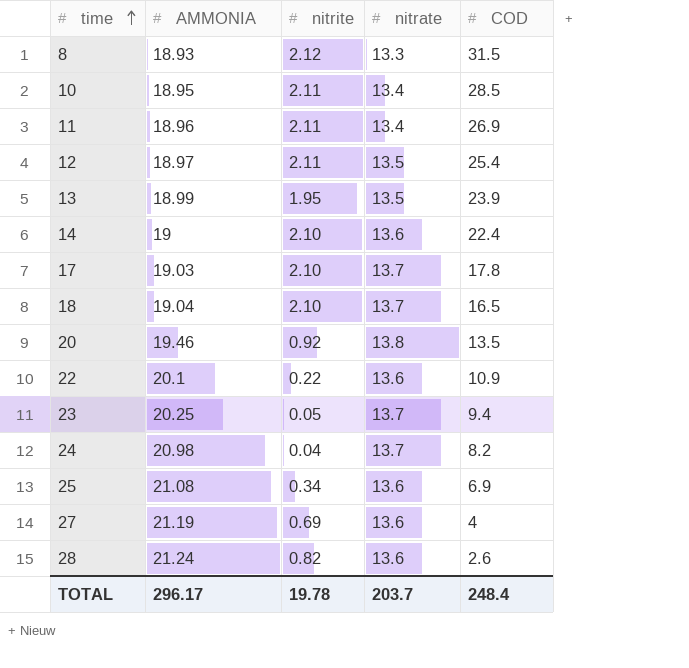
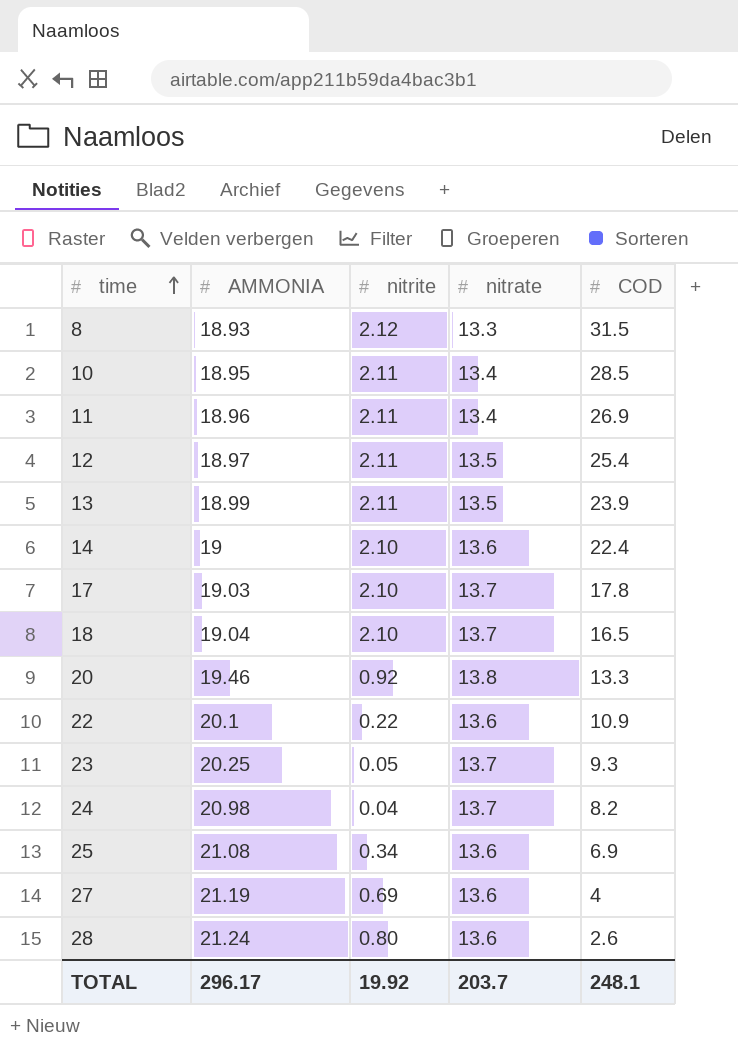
13 | nitrite: 1.95 -> 2.11
20 | COD: 13.5 -> 13.3
23 | COD: 9.4 -> 9.3
28 | nitrite: 0.82 -> 0.80
TOTAL | nitrite: 19.78 -> 19.92
TOTAL | COD: 248.4 -> 248.1

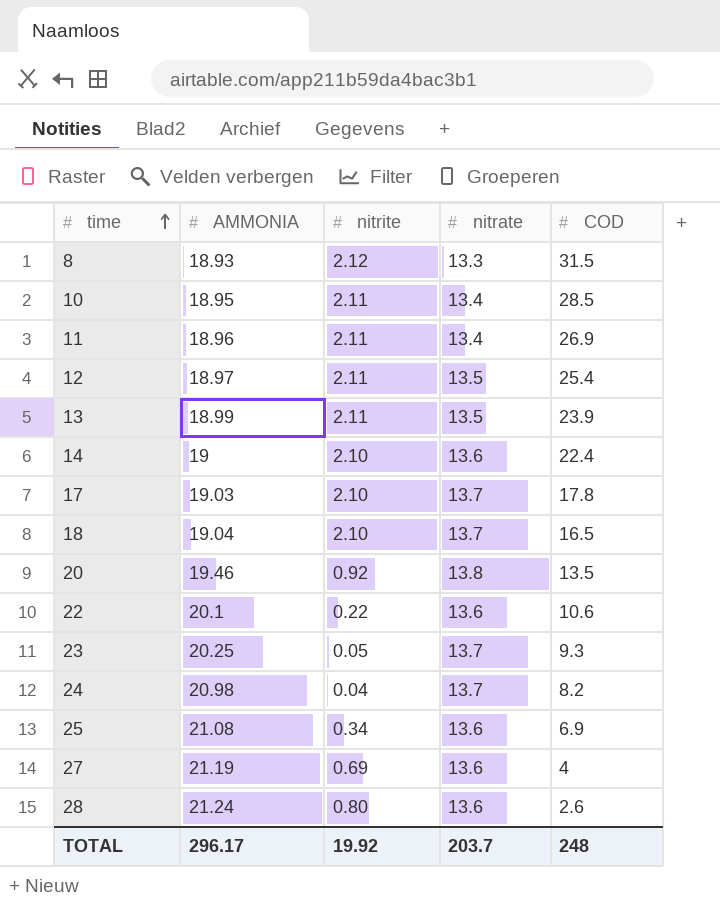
20 | COD: 13.3 -> 13.5
22 | COD: 10.9 -> 10.6
TOTAL | COD: 248.1 -> 248

